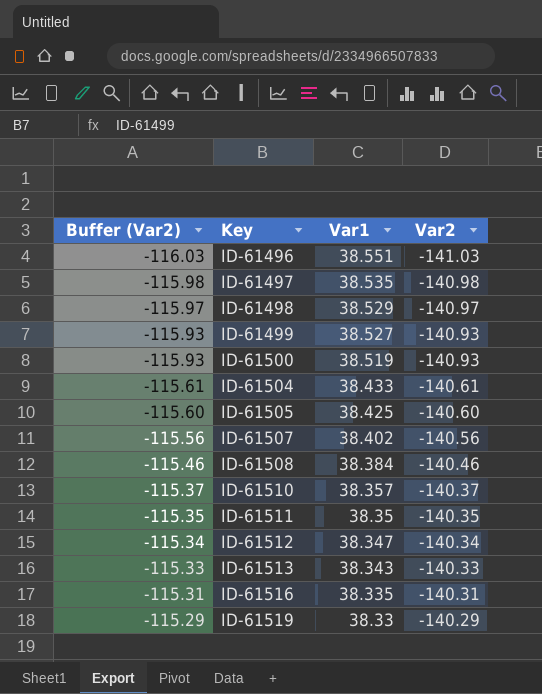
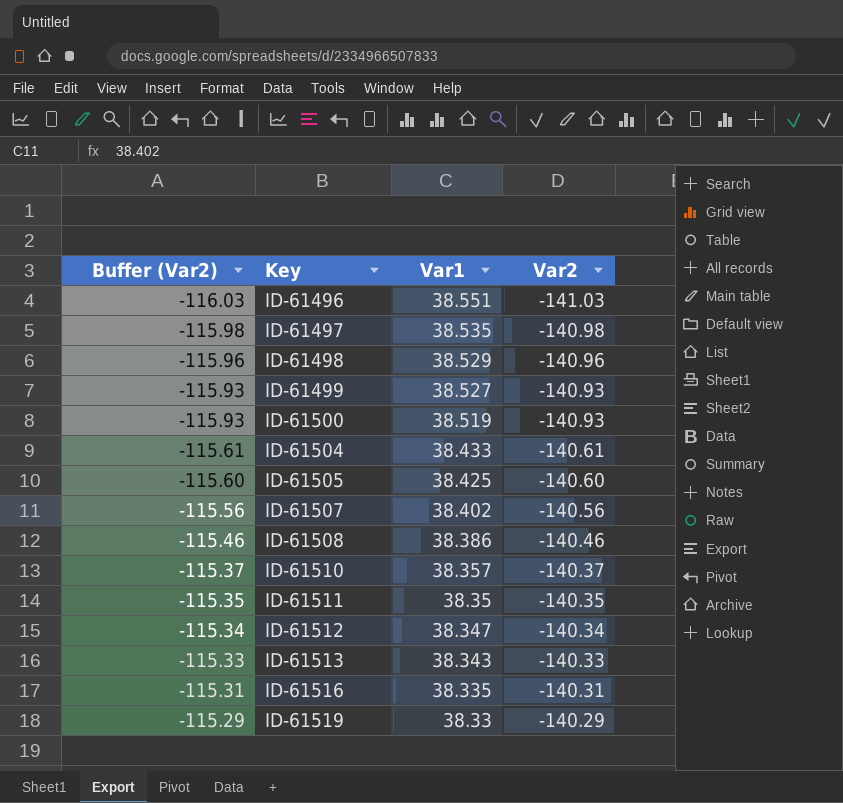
ID-61498 | Buffer (Var2): -115.97 -> -115.96
ID-61498 | Var2: -140.97 -> -140.96
ID-61508 | Var1: 38.384 -> 38.386

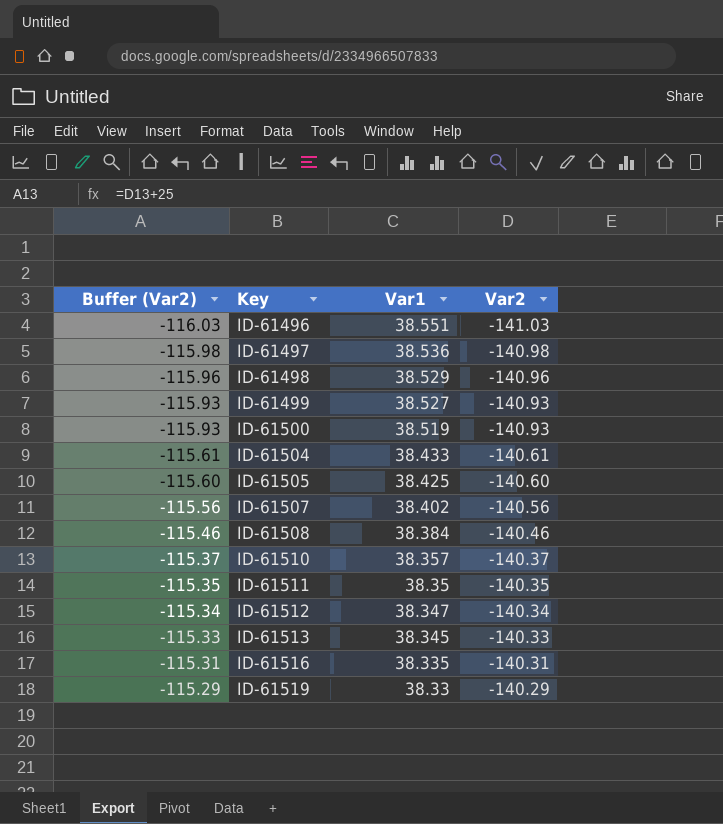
ID-61497 | Var1: 38.535 -> 38.536
ID-61508 | Var1: 38.386 -> 38.384
ID-61513 | Var1: 38.343 -> 38.345

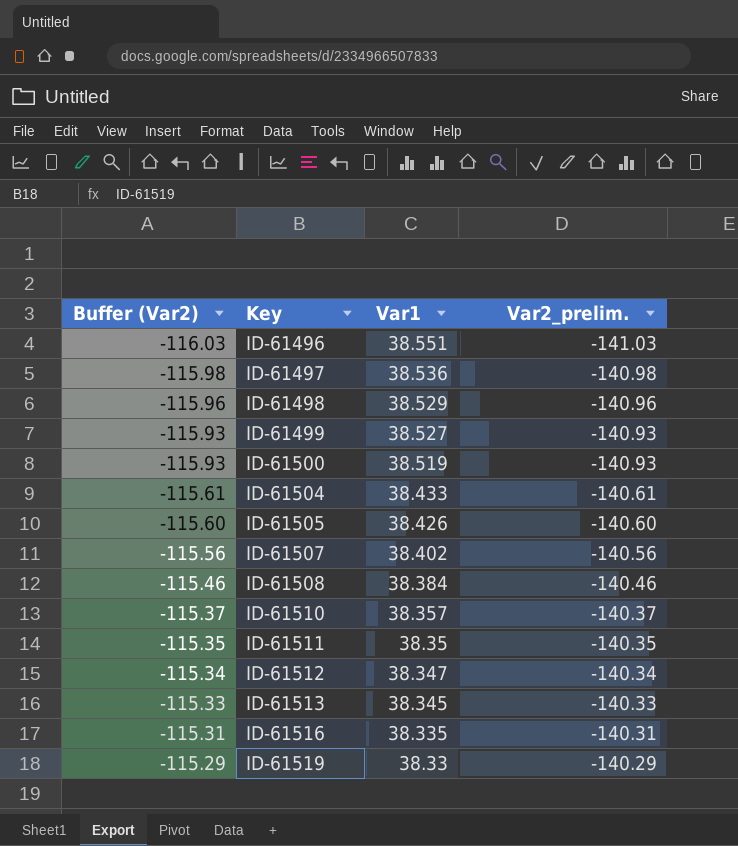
column name: Var2 -> Var2_prelim.
ID-61505 | Var1: 38.425 -> 38.426

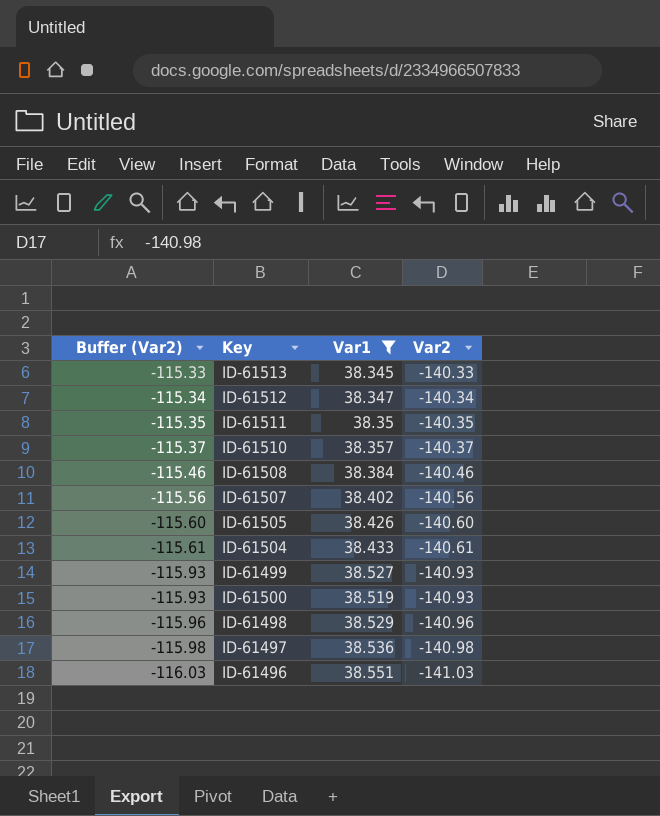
filter: none -> Var1 >= 38.345
row order: Buffer (Var2) ascending -> Buffer (Var2) descending
column name: Var2_prelim. -> Var2

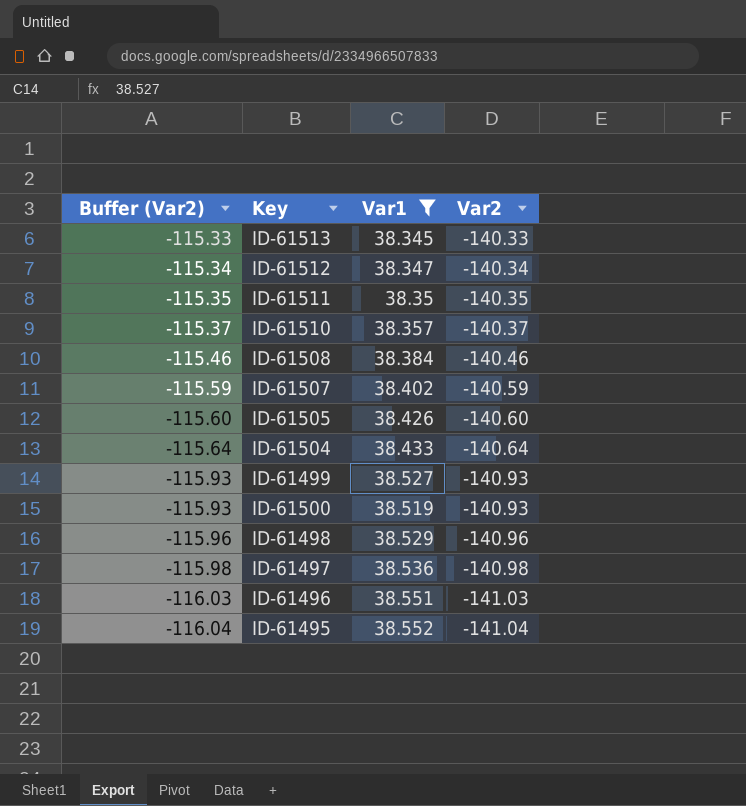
ID-61507 | Buffer (Var2): -115.56 -> -115.59
ID-61507 | Var2: -140.56 -> -140.59
ID-61504 | Buffer (Var2): -115.61 -> -115.64
ID-61504 | Var2: -140.61 -> -140.64
row ID-61495: none -> -116.04 | 38.552 | -141.04

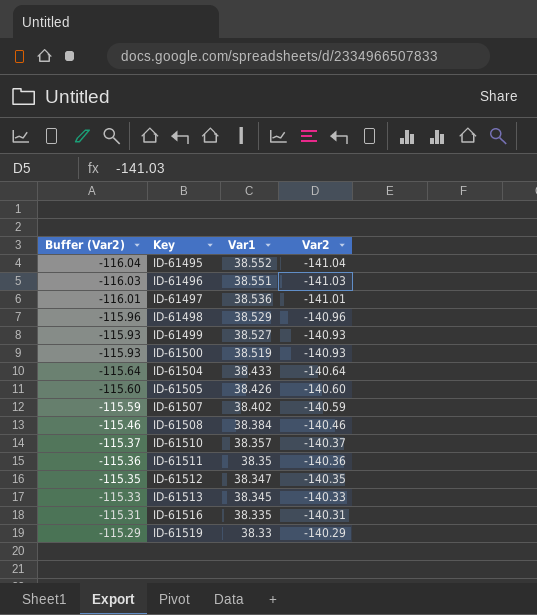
filter: Var1 >= 38.345 -> none
row order: Buffer (Var2) descending -> Buffer (Var2) ascending
ID-61497 | Buffer (Var2): -115.98 -> -116.01
ID-61497 | Var2: -140.98 -> -141.01
ID-61511 | Buffer (Var2): -115.35 -> -115.36
ID-61511 | Var2: -140.35 -> -140.36
ID-61512 | Buffer (Var2): -115.34 -> -115.35
ID-61512 | Var2: -140.34 -> -140.35

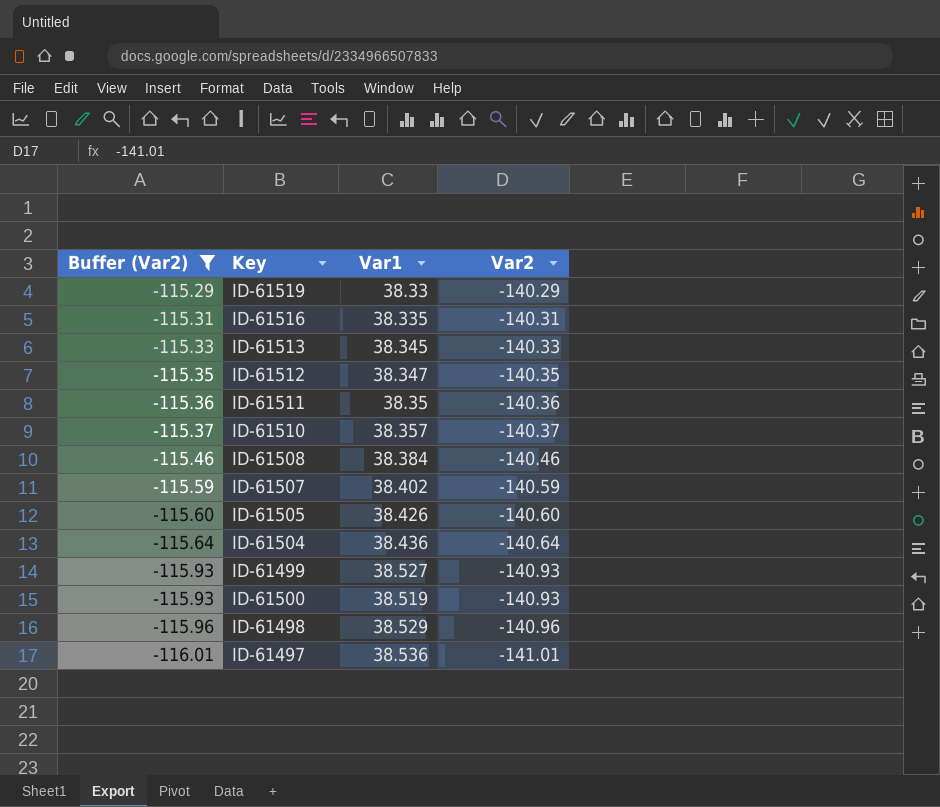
filter: none -> Buffer (Var2) >= -116.01
row order: Buffer (Var2) ascending -> Buffer (Var2) descending
ID-61504 | Var1: 38.433 -> 38.436

